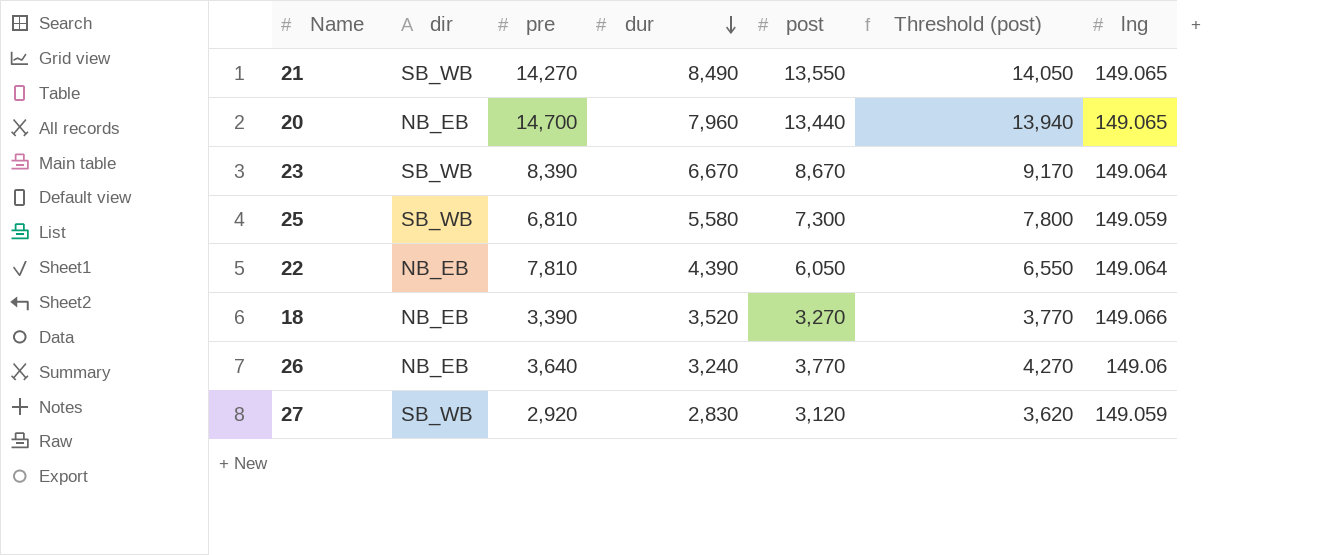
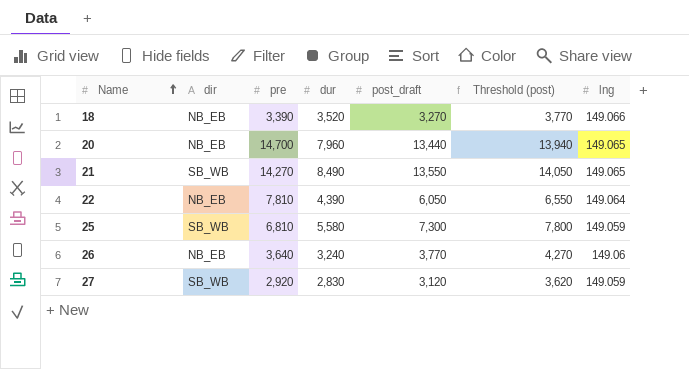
row order: dur descending -> Name ascending
column name: post -> post_draft
row 23: SB_WB | 8,390 | 6,670 | 8,670 | 9,170 | 149.064 -> none

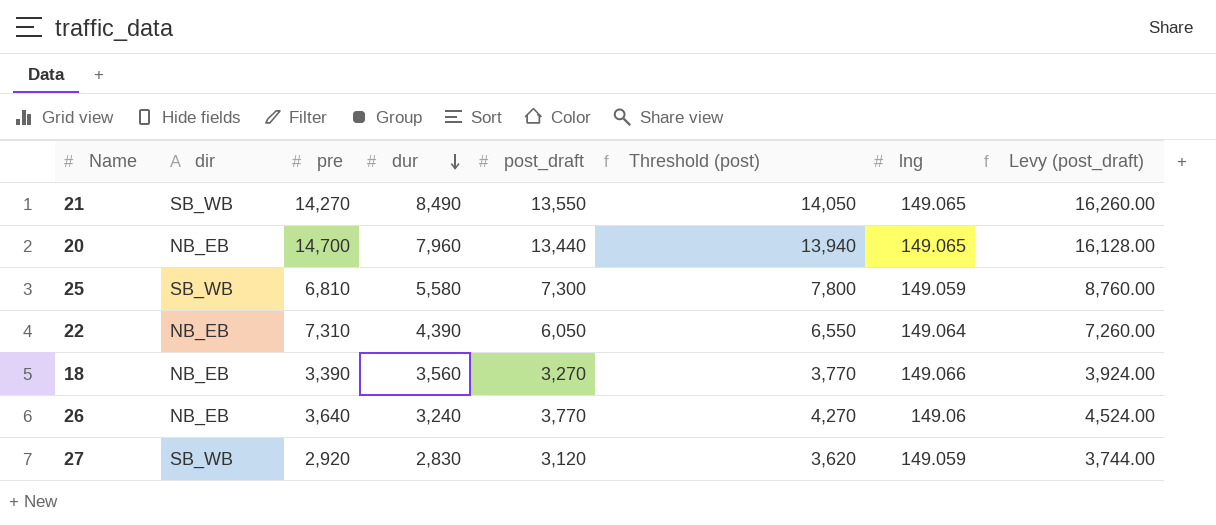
row order: Name ascending -> dur descending
column Levy (post_draft) | formula: none -> [post_draft] * 1.2
22 | pre: 7,810 -> 7,310
18 | dur: 3,520 -> 3,560

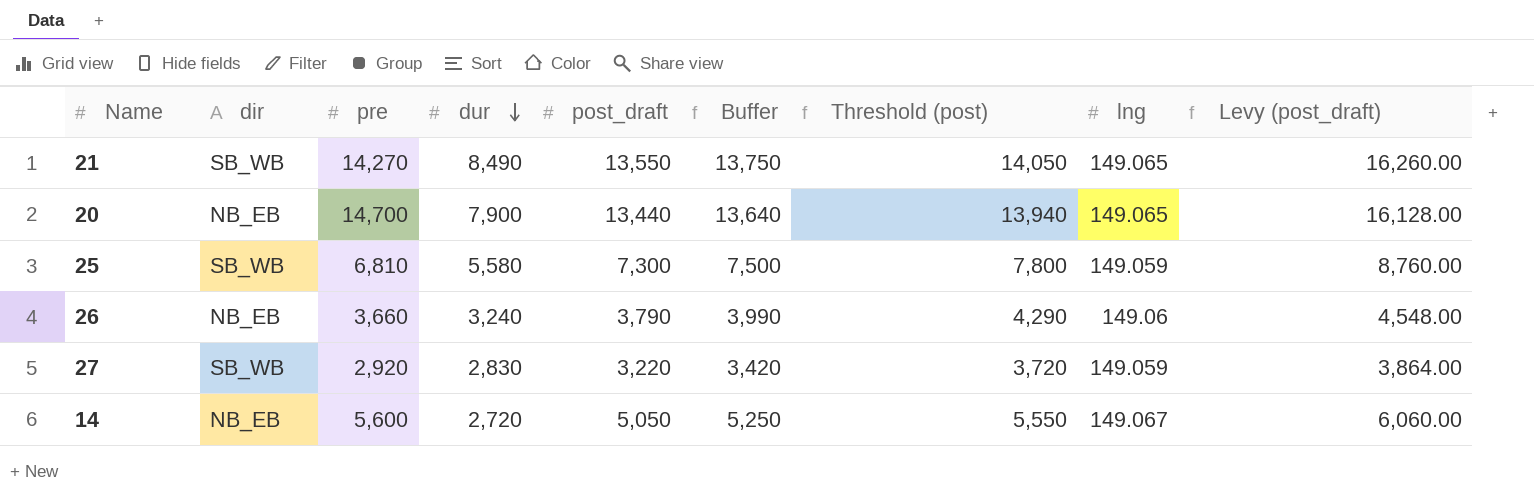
column Buffer | formula: none -> [post_draft] + 200
row 22: NB_EB | 7,310 | 4,390 | 6,050 | 6,550 | 149.064 | 7,260.00 -> none
row 18: NB_EB | 3,390 | 3,560 | 3,270 | 3,770 | 149.066 | 3,924.00 -> none
20 | dur: 7,960 -> 7,900
26 | pre: 3,640 -> 3,660
26 | post_draft: 3,770 -> 3,790
26 | Threshold (post): 4,270 -> 4,290
26 | Levy (post_draft): 4,524.00 -> 4,548.00
27 | post_draft: 3,120 -> 3,220
27 | Threshold (post): 3,620 -> 3,720
27 | Levy (post_draft): 3,744.00 -> 3,864.00
row 14: none -> NB_EB | 5,600 | 2,720 | 5,050 | 5,250 | 5,550 | 149.067 | 6,060.00

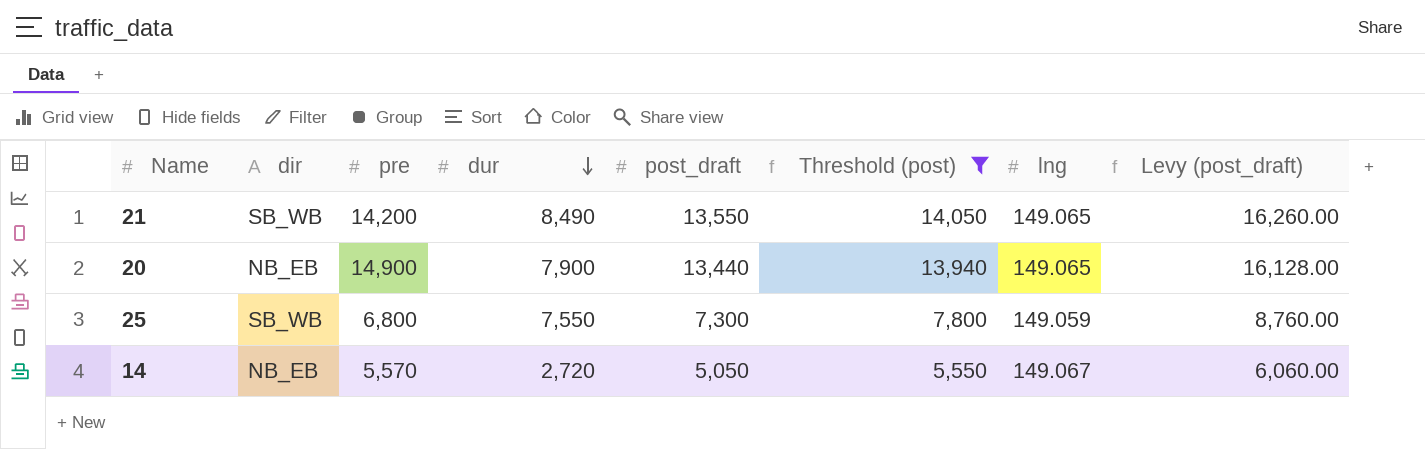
filter: none -> Threshold (post) >= 5,550
column Buffer | formula: [post_draft] + 200 -> none
21 | pre: 14,270 -> 14,200
20 | pre: 14,700 -> 14,900
25 | pre: 6,810 -> 6,800
25 | dur: 5,580 -> 7,550
14 | pre: 5,600 -> 5,570

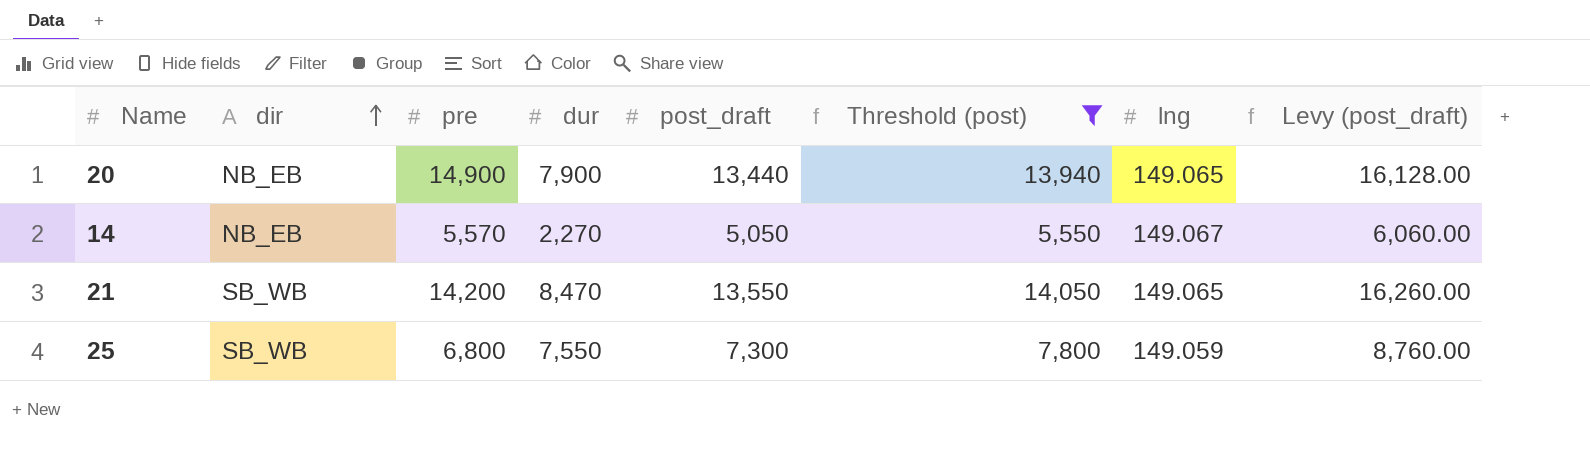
row order: dur descending -> dir ascending
14 | dur: 2,720 -> 2,270
21 | dur: 8,490 -> 8,470

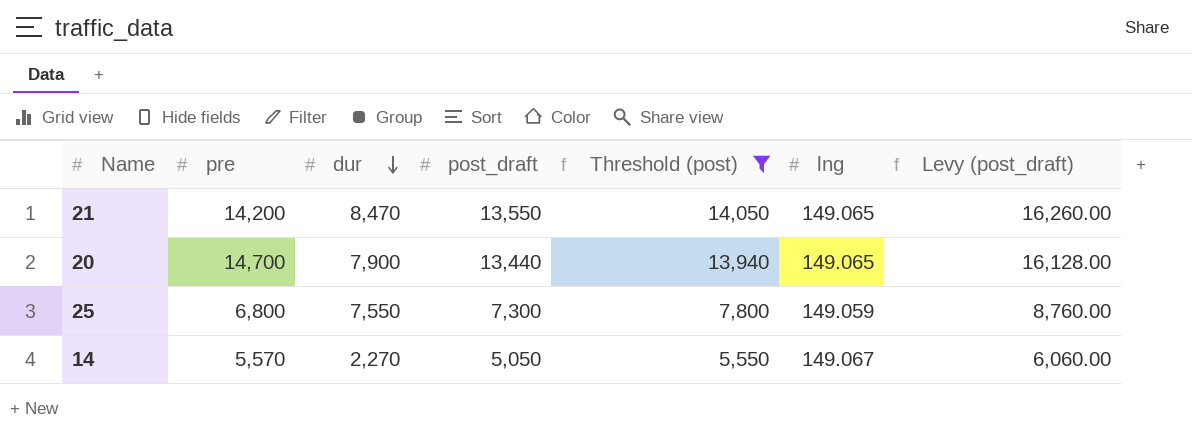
row order: dir ascending -> dur descending
column dir | position: 2 -> none
20 | pre: 14,900 -> 14,700

